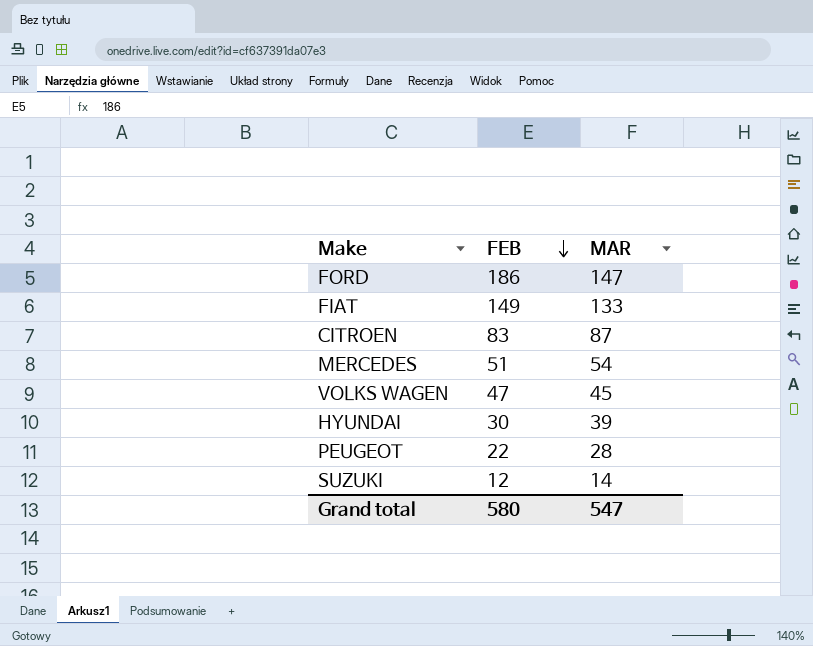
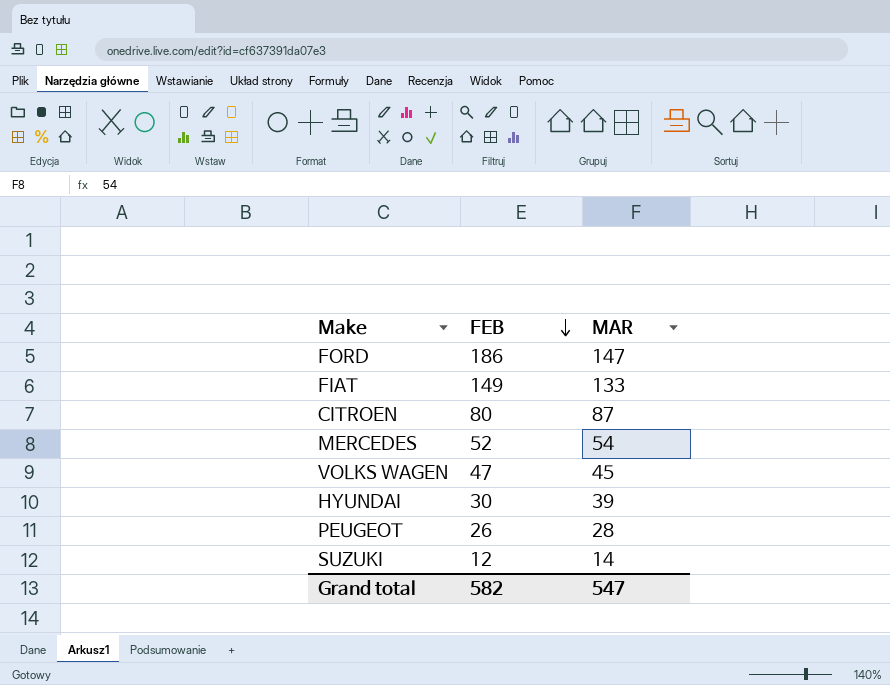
CITROEN | FEB: 83 -> 80
MERCEDES | FEB: 51 -> 52
PEUGEOT | FEB: 22 -> 26
Grand total | FEB: 580 -> 582

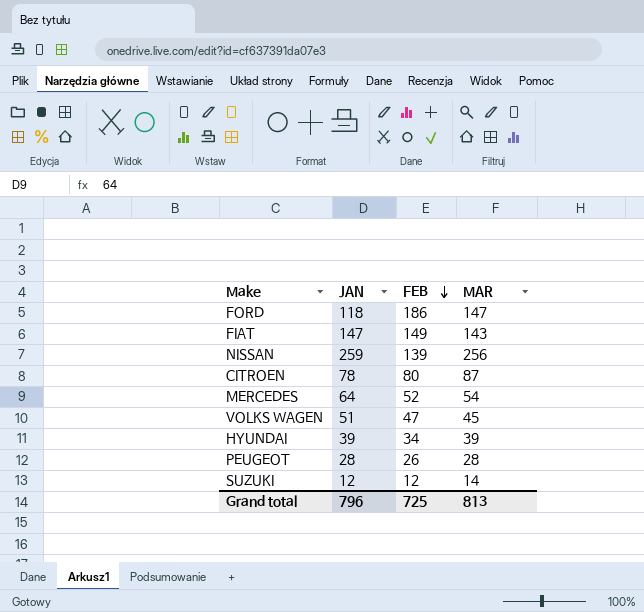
column JAN | position: none -> 2
FIAT | MAR: 133 -> 143
row NISSAN: none -> 259 | 139 | 256
HYUNDAI | FEB: 30 -> 34
Grand total | FEB: 582 -> 725
Grand total | MAR: 547 -> 813

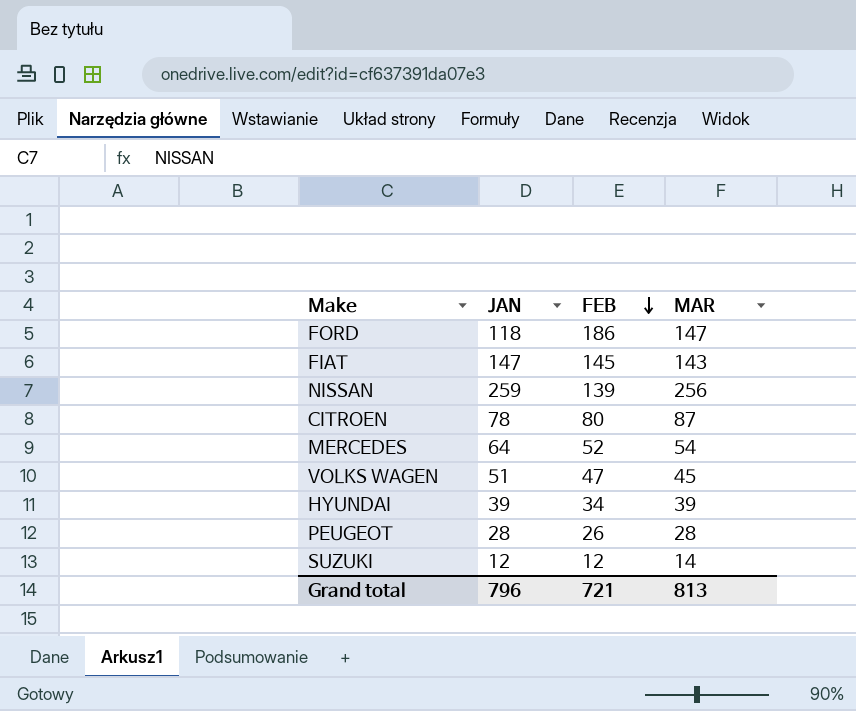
FIAT | FEB: 149 -> 145
Grand total | FEB: 725 -> 721

